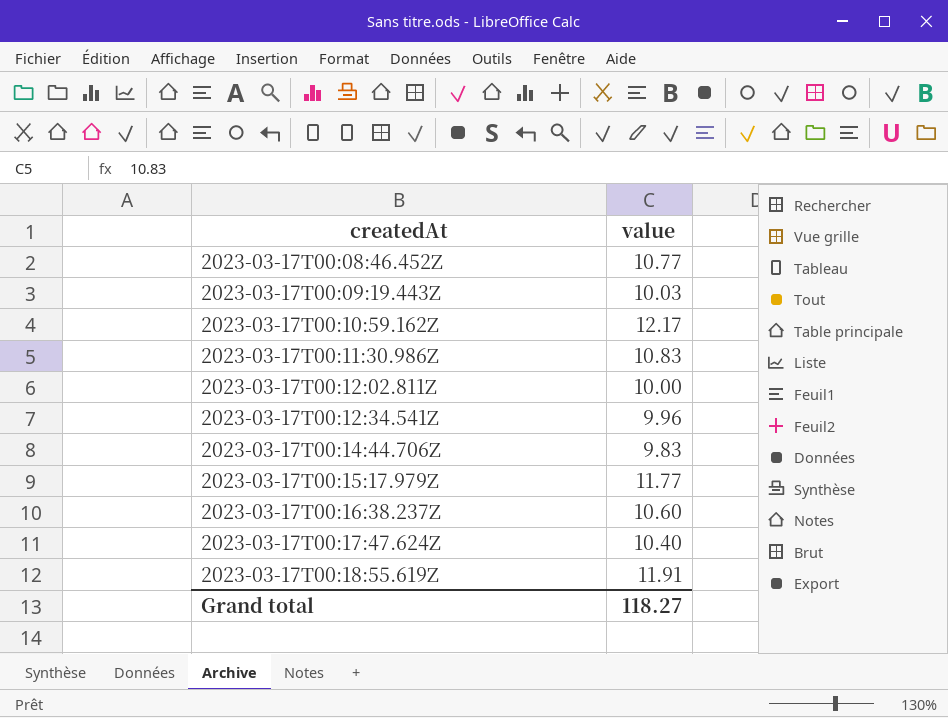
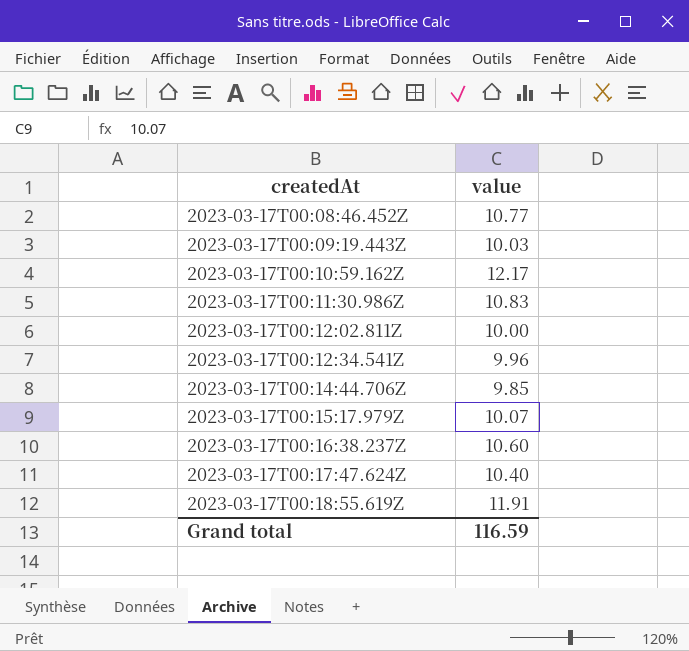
2023-03-17T00:14:44.706Z | value: 9.83 -> 9.85
2023-03-17T00:15:17.979Z | value: 11.77 -> 10.07
Grand total | value: 118.27 -> 116.59

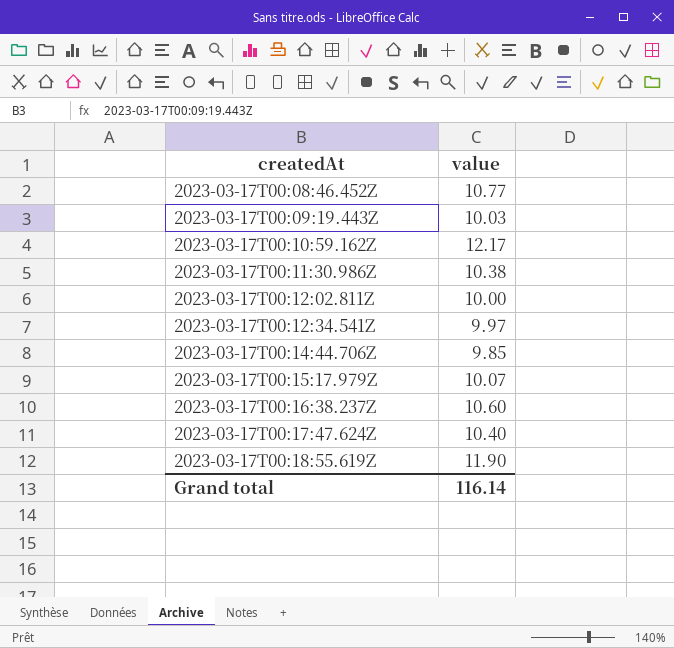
2023-03-17T00:11:30.986Z | value: 10.83 -> 10.38
2023-03-17T00:12:34.541Z | value: 9.96 -> 9.97
2023-03-17T00:18:55.619Z | value: 11.91 -> 11.90
Grand total | value: 116.59 -> 116.14

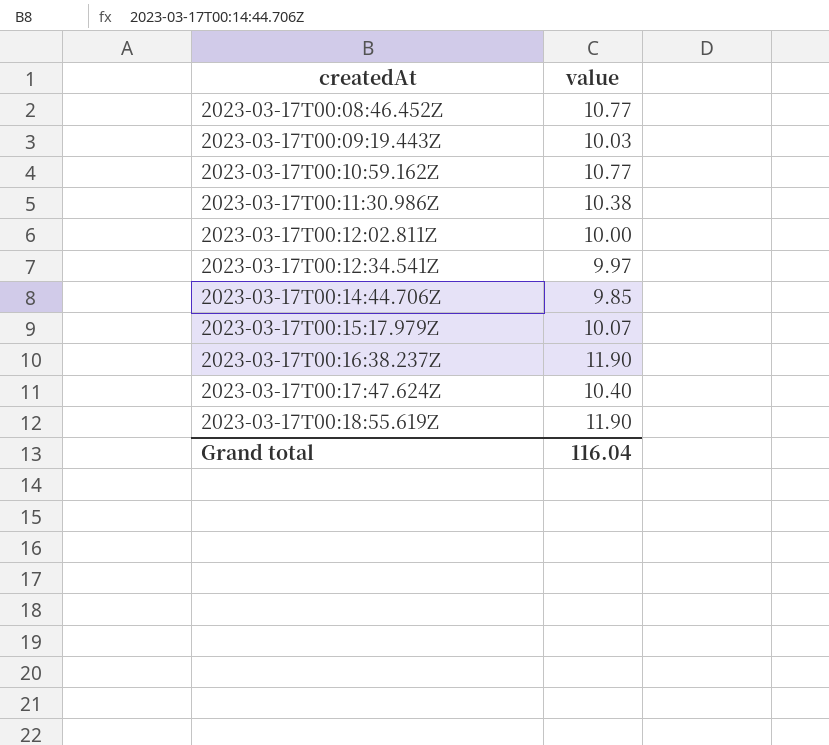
2023-03-17T00:10:59.162Z | value: 12.17 -> 10.77
2023-03-17T00:16:38.237Z | value: 10.60 -> 11.90
Grand total | value: 116.14 -> 116.04

